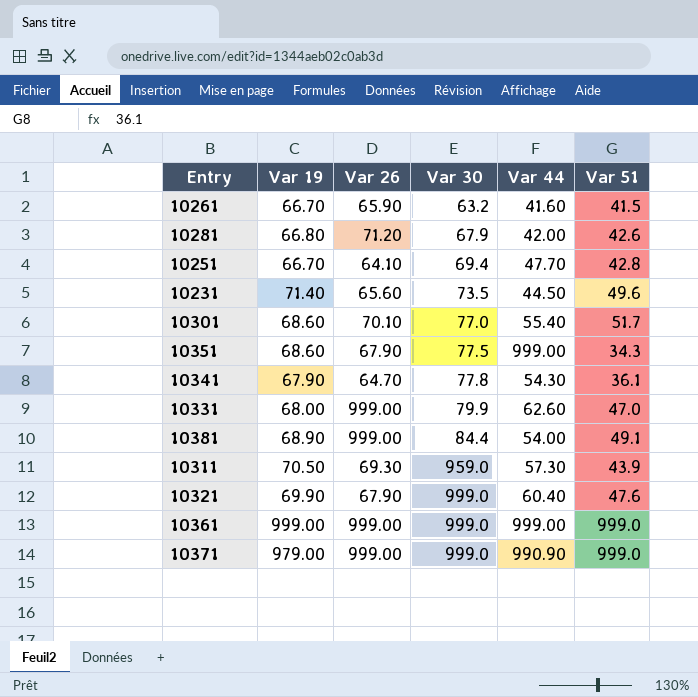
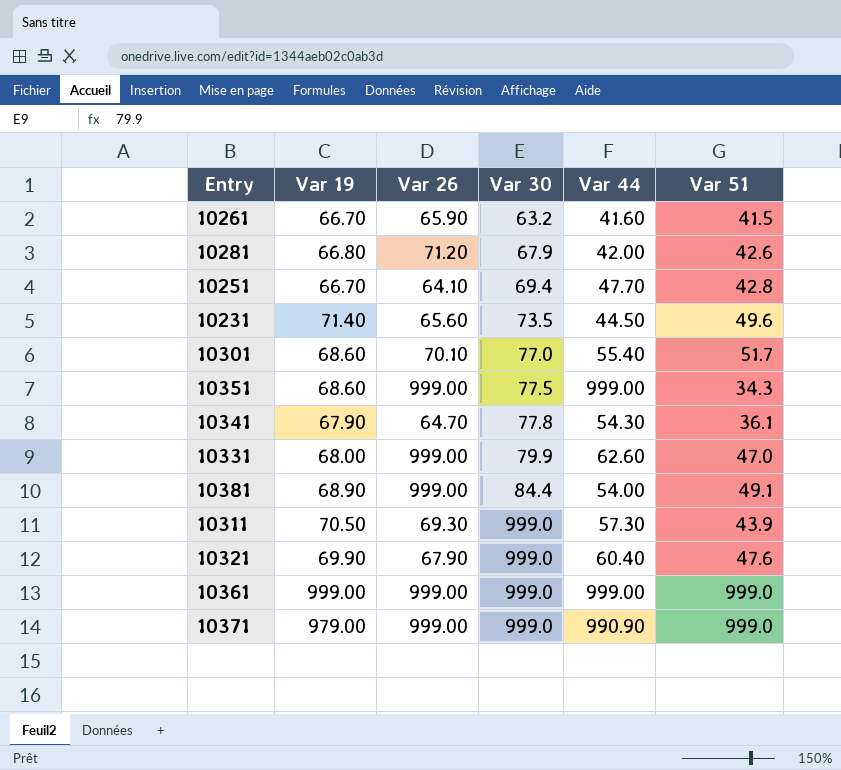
10351 | Var 26: 67.90 -> 999.00
10311 | Var 30: 959.0 -> 999.0

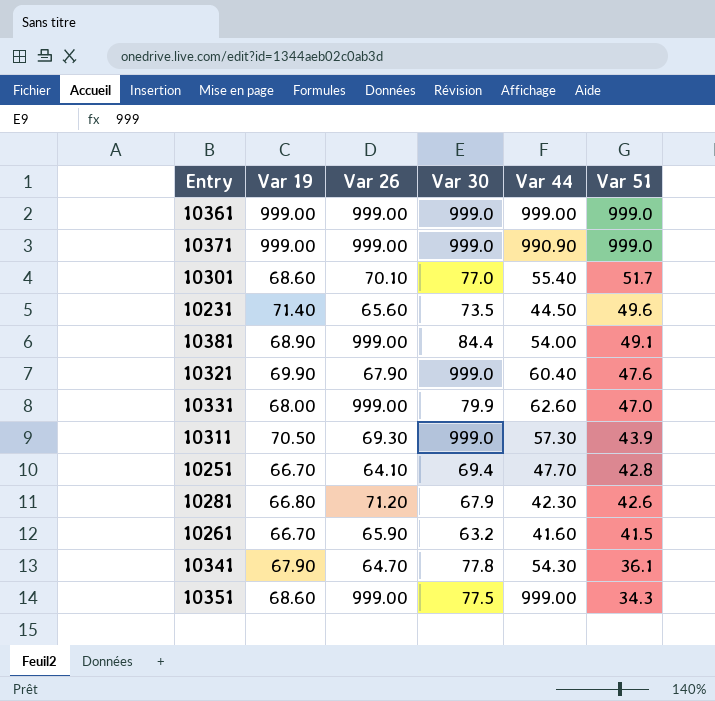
row order: Var 30 ascending -> Var 51 descending
10371 | Var 19: 979.00 -> 999.00
10281 | Var 44: 42.00 -> 42.30

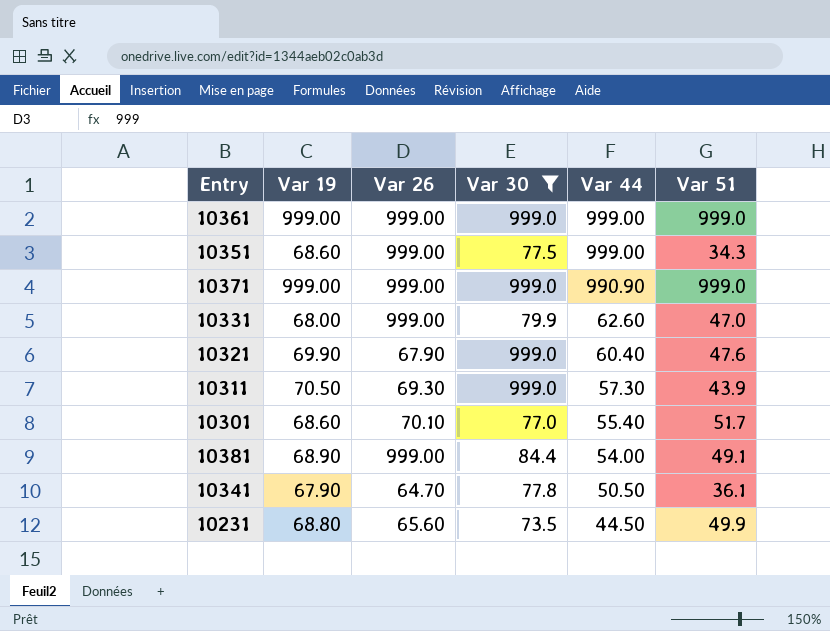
filter: none -> Var 30 >= 73.5
row order: Var 51 descending -> Var 44 descending
10341 | Var 44: 54.30 -> 50.50
10231 | Var 19: 71.40 -> 68.80
10231 | Var 51: 49.6 -> 49.9

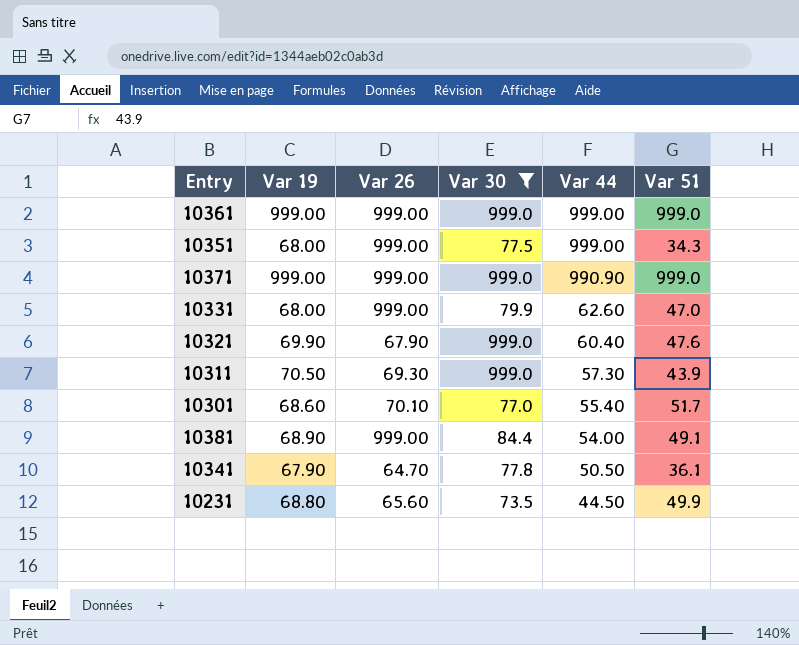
10351 | Var 19: 68.60 -> 68.00

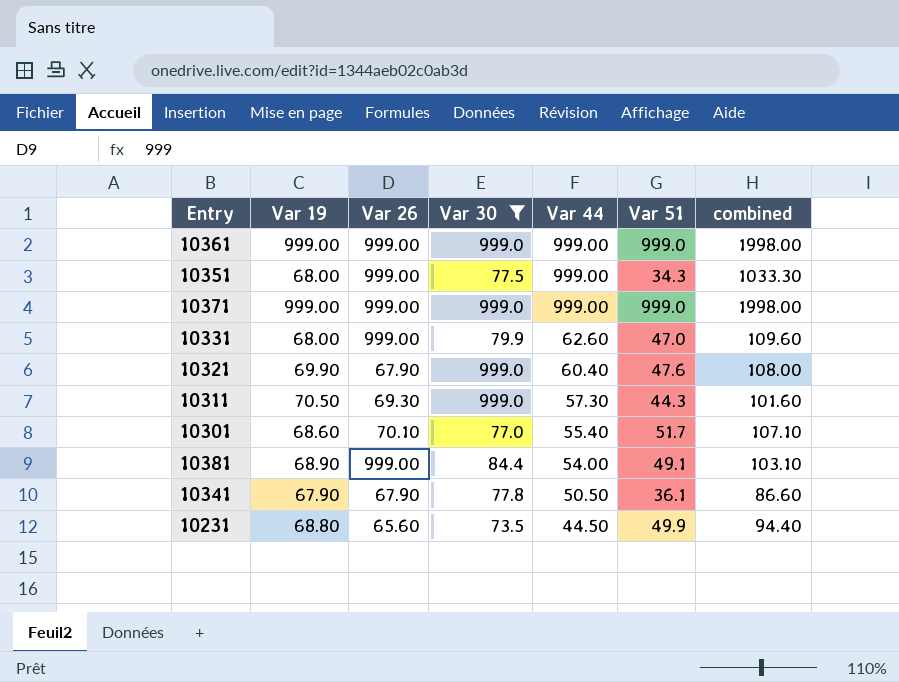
column combined | formula: none -> [Var 44] + [Var 51]
10371 | Var 44: 990.90 -> 999.00
10311 | Var 51: 43.9 -> 44.3
10341 | Var 26: 64.70 -> 67.90

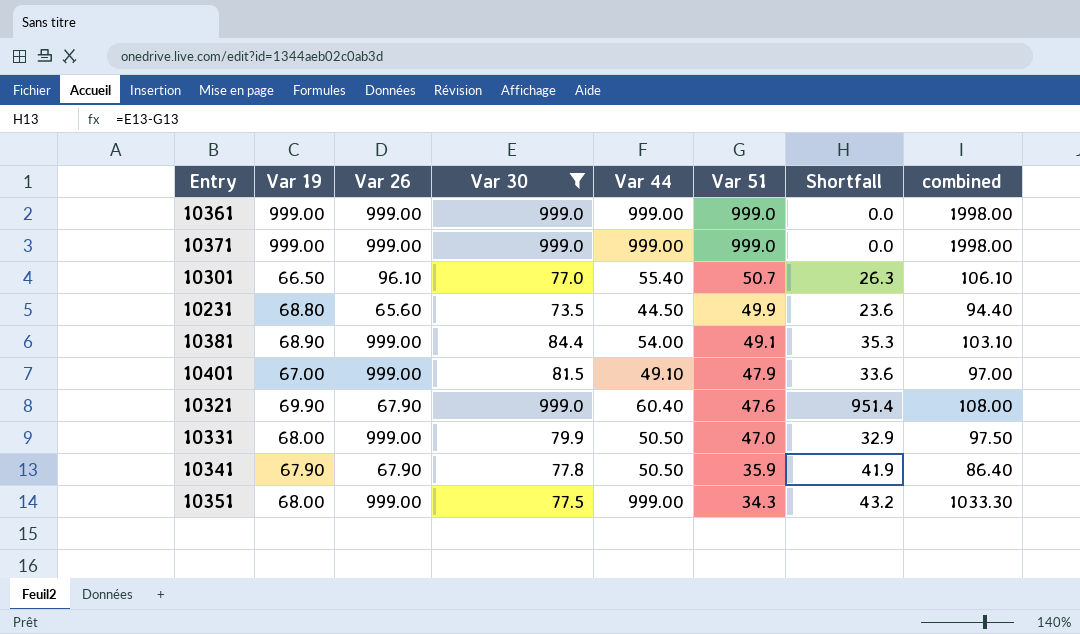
row order: Var 44 descending -> Var 51 descending
column Shortfall | formula: none -> [Var 30] - [Var 51]
row 10311: 70.50 | 69.30 | 999.0 | 57.30 | 44.3 | 101.60 -> none
10301 | Var 19: 68.60 -> 66.50
10301 | Var 26: 70.10 -> 96.10
10301 | Var 51: 51.7 -> 50.7
10301 | combined: 107.10 -> 106.10
row 10401: none -> 67.00 | 999.00 | 81.5 | 49.10 | 47.9 | 33.6 | 97.00
10331 | Var 44: 62.60 -> 50.50
10331 | combined: 109.60 -> 97.50
10341 | Var 51: 36.1 -> 35.9
10341 | combined: 86.60 -> 86.40

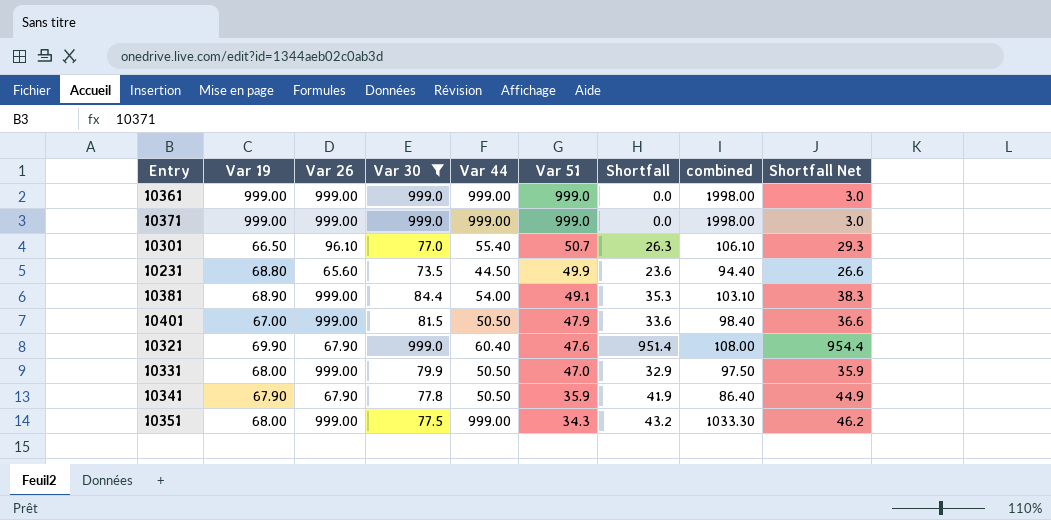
column Shortfall Net | formula: none -> [Shortfall] + 3
10401 | Var 44: 49.10 -> 50.50
10401 | combined: 97.00 -> 98.40

